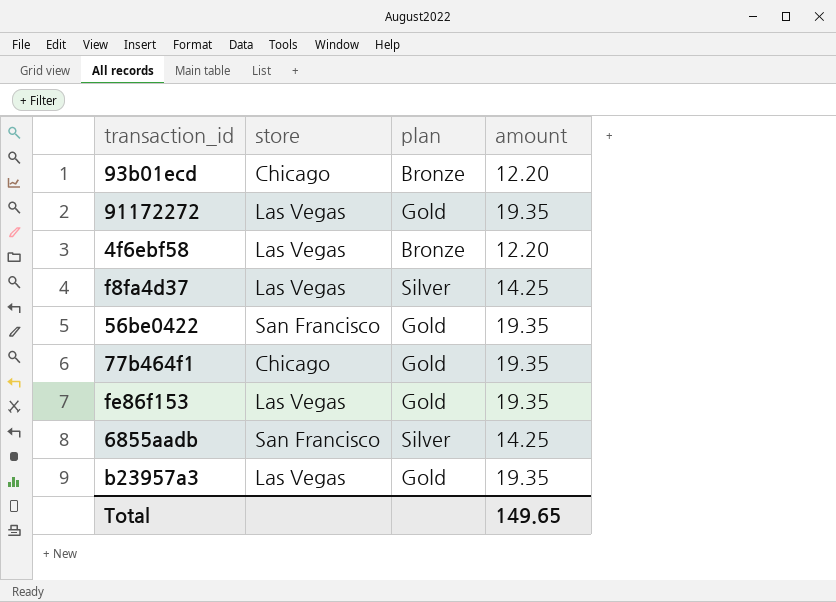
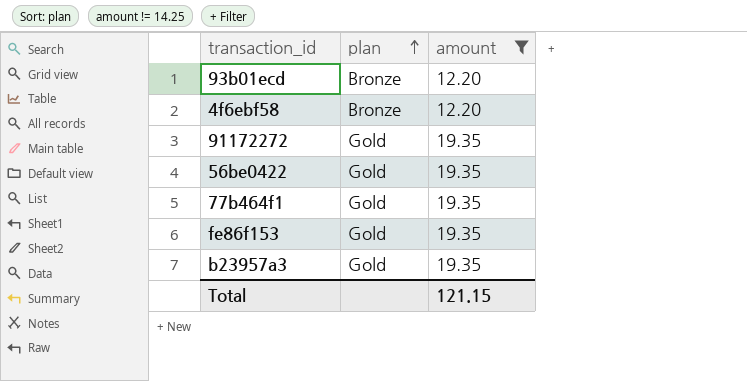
filter: none -> amount != 14.25
row order: none -> plan ascending
column store | position: 2 -> none
Total | amount: 149.65 -> 121.15

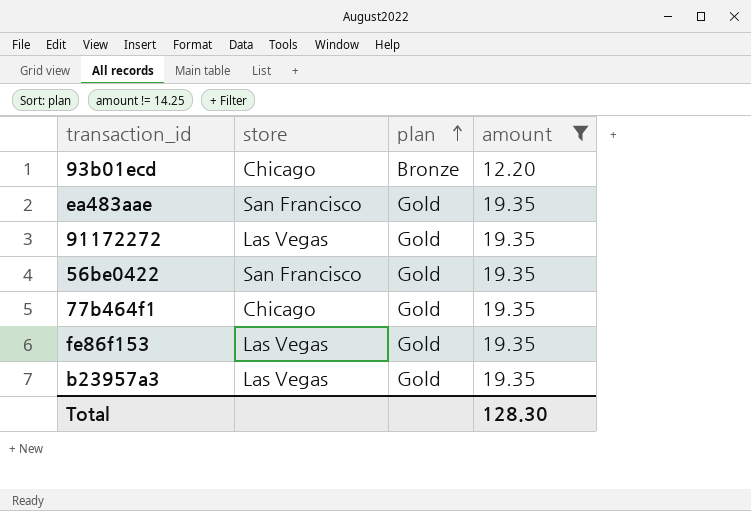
column store | position: none -> 2
row 4f6ebf58: Bronze | 12.20 -> none
row ea483aae: none -> San Francisco | Gold | 19.35
Total | amount: 121.15 -> 128.30

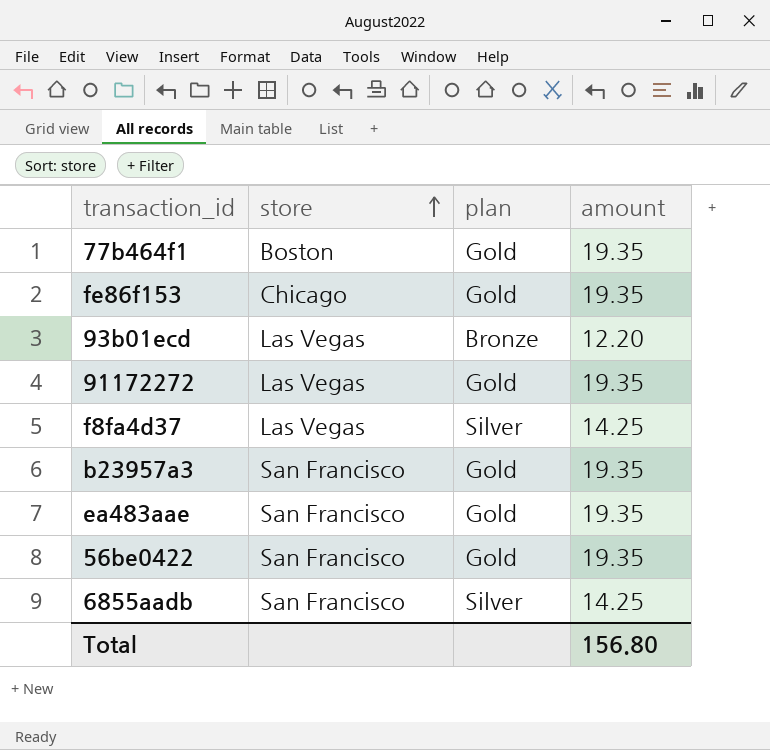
filter: amount != 14.25 -> none
row order: plan ascending -> store ascending
77b464f1 | store: Chicago -> Boston
fe86f153 | store: Las Vegas -> Chicago
93b01ecd | store: Chicago -> Las Vegas
b23957a3 | store: Las Vegas -> San Francisco
Total | amount: 128.30 -> 156.80

